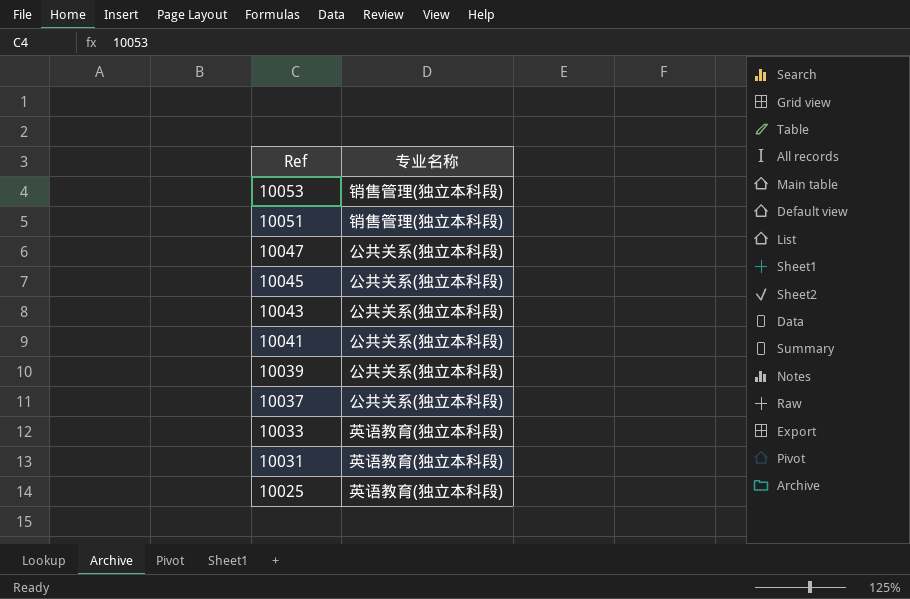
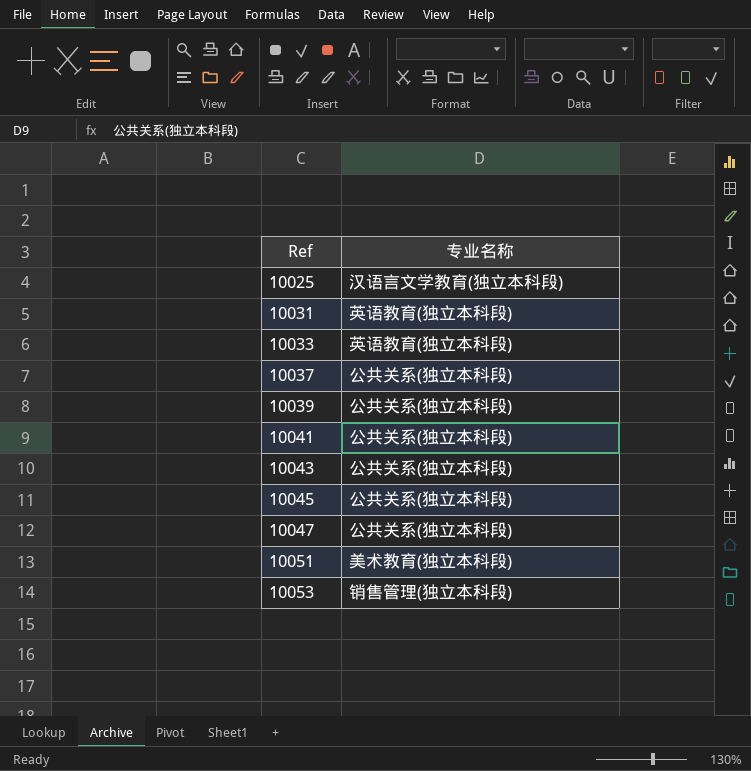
row order: Ref descending -> Ref ascending
10025 | 专业名称: 英语教育(独立本科段) -> 汉语言文学教育(独立本科段)
10051 | 专业名称: 销售管理(独立本科段) -> 美术教育(独立本科段)

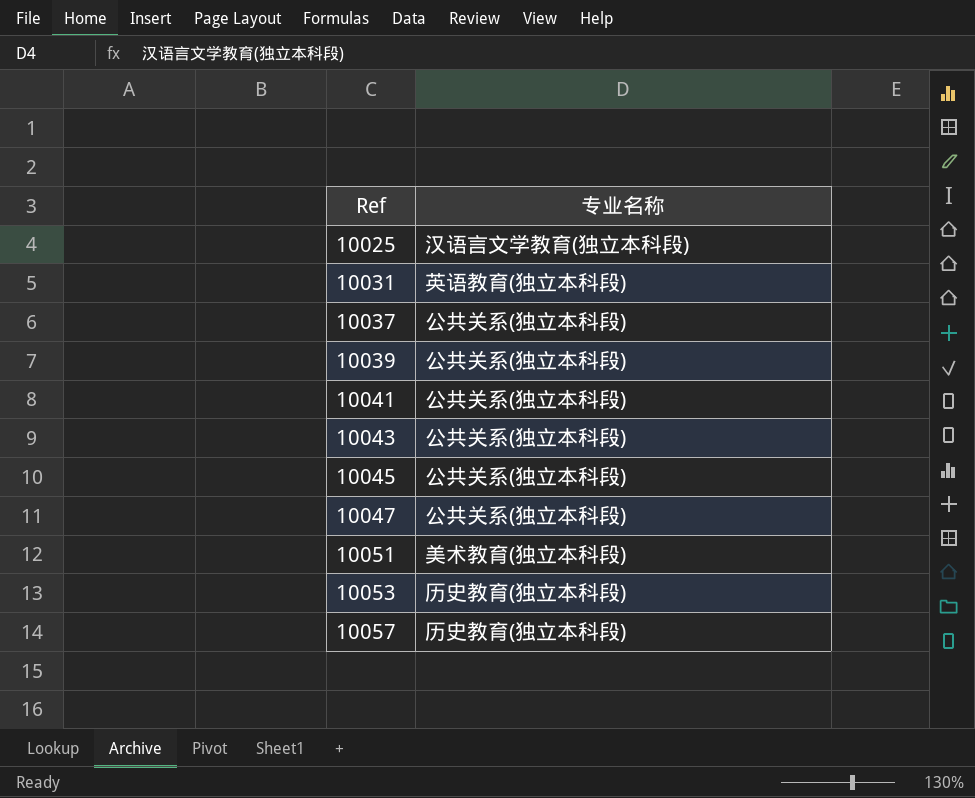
row 10033: 英语教育(独立本科段) -> none
10053 | 专业名称: 销售管理(独立本科段) -> 历史教育(独立本科段)
row 10057: none -> 历史教育(独立本科段)

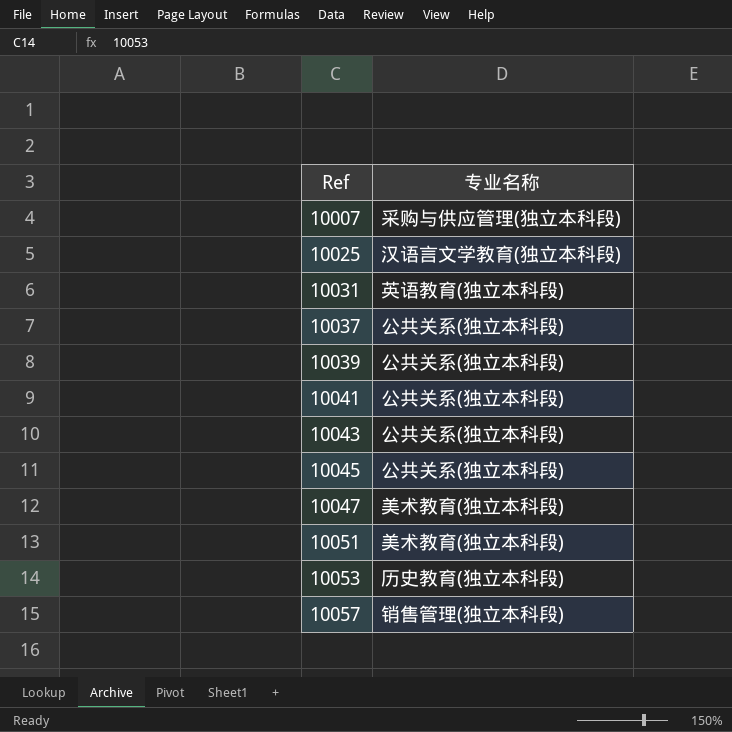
row 10007: none -> 采购与供应管理(独立本科段)
10047 | 专业名称: 公共关系(独立本科段) -> 美术教育(独立本科段)
10057 | 专业名称: 历史教育(独立本科段) -> 销售管理(独立本科段)

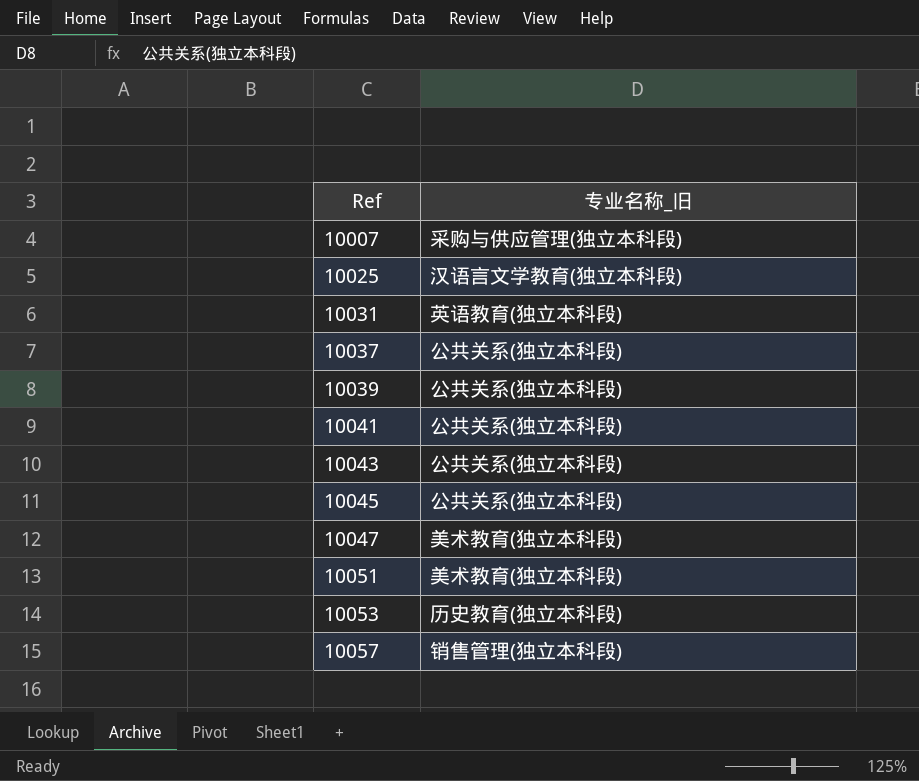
column name: 专业名称 -> 专业名称_旧

